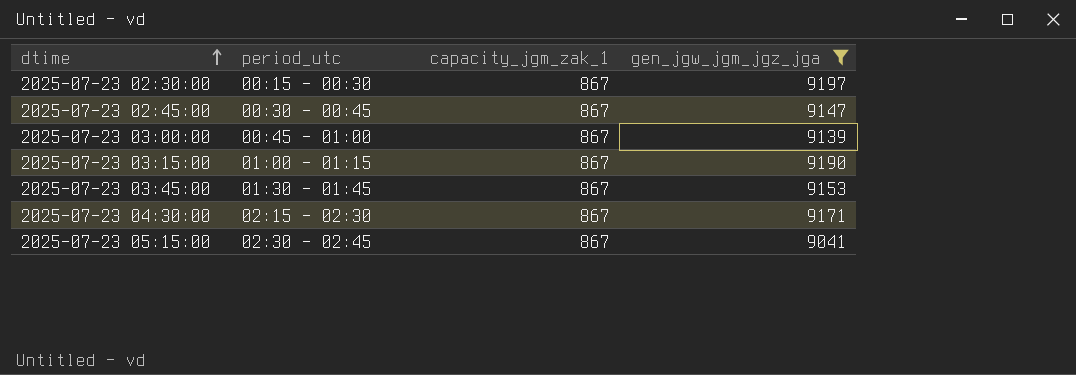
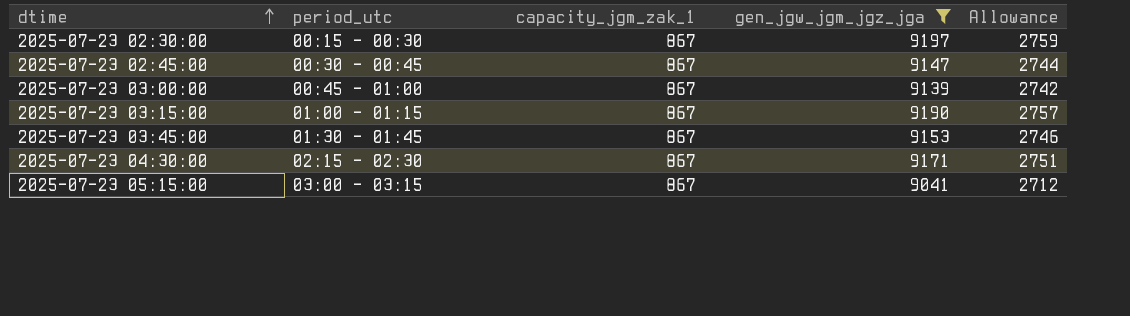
column Allowance | formula: none -> [gen_jgw_jgm_jgz_jga] * 0.3
2025-07-23 05:15:00 | period_utc: 02:30 - 02:45 -> 03:00 - 03:15

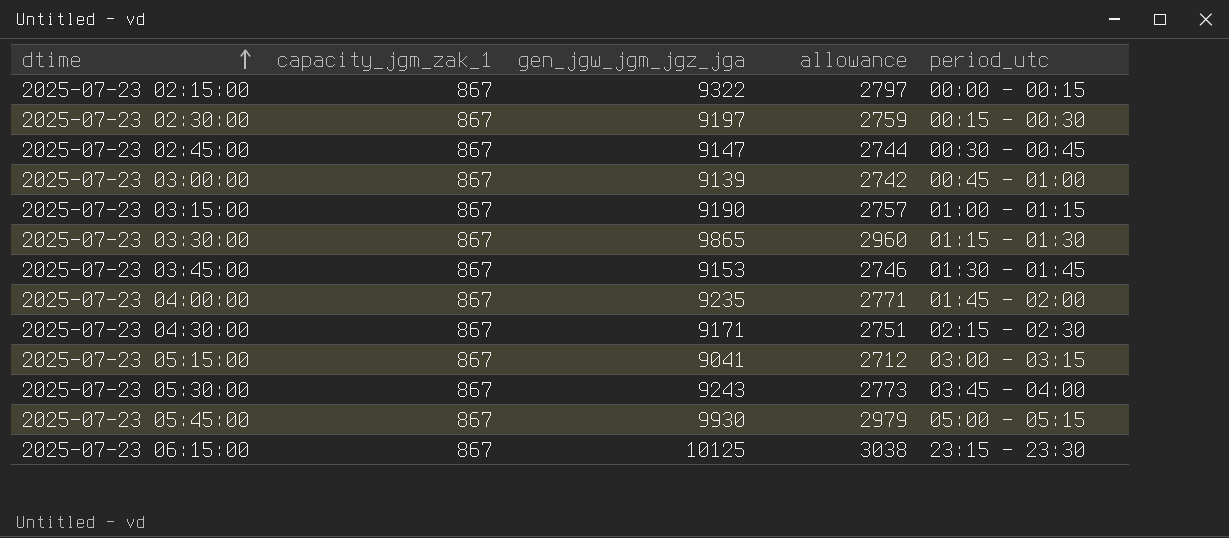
filter: gen_jgw_jgm_jgz_jga <= 9197 -> none
column name: Allowance -> allowance
column period_utc | position: 2 -> 5

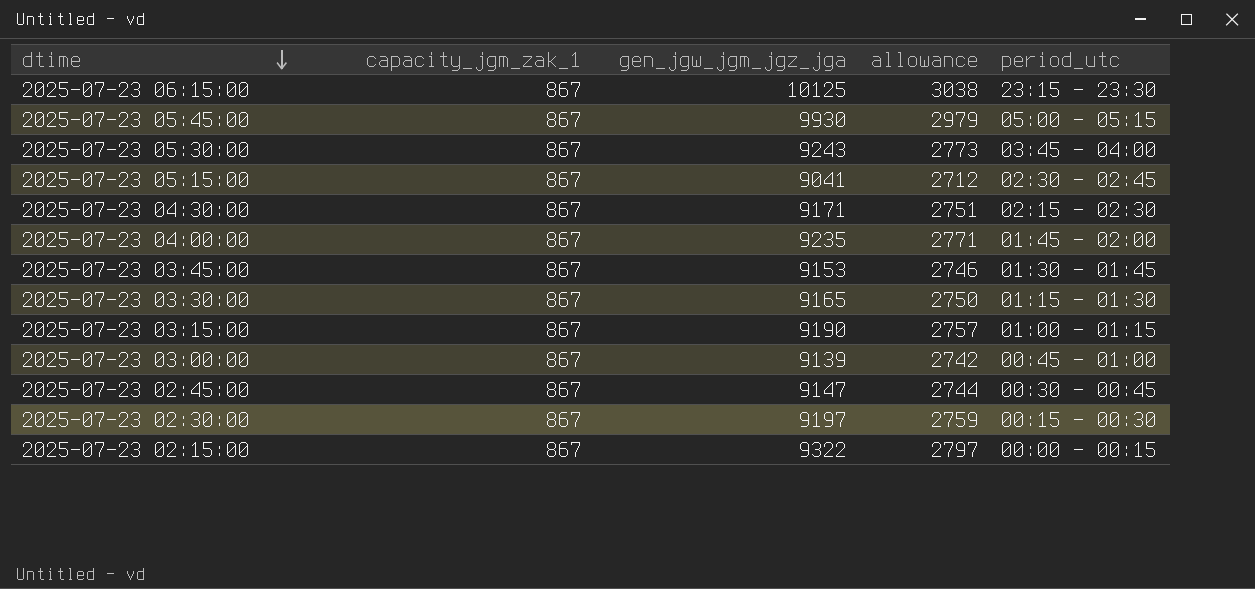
row order: dtime ascending -> dtime descending
2025-07-23 05:15:00 | period_utc: 03:00 - 03:15 -> 02:30 - 02:45
2025-07-23 03:30:00 | gen_jgw_jgm_jgz_jga: 9865 -> 9165
2025-07-23 03:30:00 | allowance: 2960 -> 2750

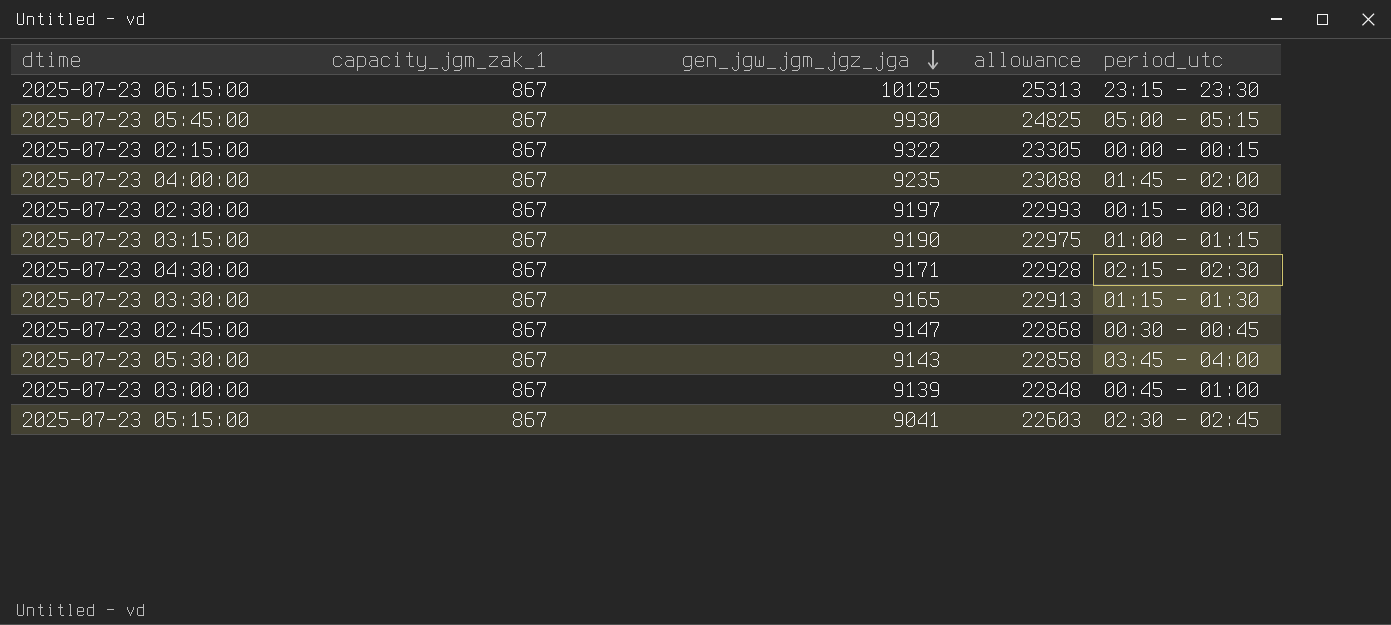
row order: dtime descending -> gen_jgw_jgm_jgz_jga descending
column allowance | formula: [gen_jgw_jgm_jgz_jga] * 0.3 -> [gen_jgw_jgm_jgz_jga] * 2.5
row 2025-07-23 03:45:00: 867 | 9153 | 2746 | 01:30 - 01:45 -> none
2025-07-23 05:30:00 | gen_jgw_jgm_jgz_jga: 9243 -> 9143

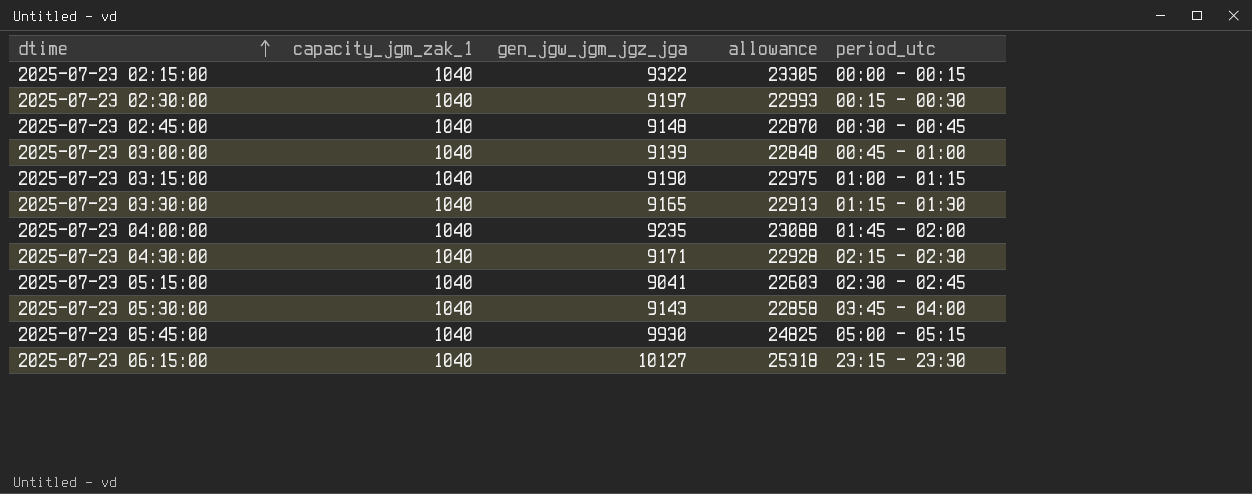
row order: gen_jgw_jgm_jgz_jga descending -> dtime ascending
2025-07-23 02:15:00 | capacity_jgm_zak_1: 867 -> 1040
2025-07-23 02:30:00 | capacity_jgm_zak_1: 867 -> 1040
2025-07-23 02:45:00 | capacity_jgm_zak_1: 867 -> 1040
2025-07-23 02:45:00 | gen_jgw_jgm_jgz_jga: 9147 -> 9148
2025-07-23 02:45:00 | allowance: 22868 -> 22870
2025-07-23 03:00:00 | capacity_jgm_zak_1: 867 -> 1040
2025-07-23 03:15:00 | capacity_jgm_zak_1: 867 -> 1040
2025-07-23 03:30:00 | capacity_jgm_zak_1: 867 -> 1040
2025-07-23 04:00:00 | capacity_jgm_zak_1: 867 -> 1040
2025-07-23 04:30:00 | capacity_jgm_zak_1: 867 -> 1040
2025-07-23 05:15:00 | capacity_jgm_zak_1: 867 -> 1040
2025-07-23 05:30:00 | capacity_jgm_zak_1: 867 -> 1040
2025-07-23 05:45:00 | capacity_jgm_zak_1: 867 -> 1040
2025-07-23 06:15:00 | capacity_jgm_zak_1: 867 -> 1040
2025-07-23 06:15:00 | gen_jgw_jgm_jgz_jga: 10125 -> 10127
2025-07-23 06:15:00 | allowance: 25313 -> 25318

